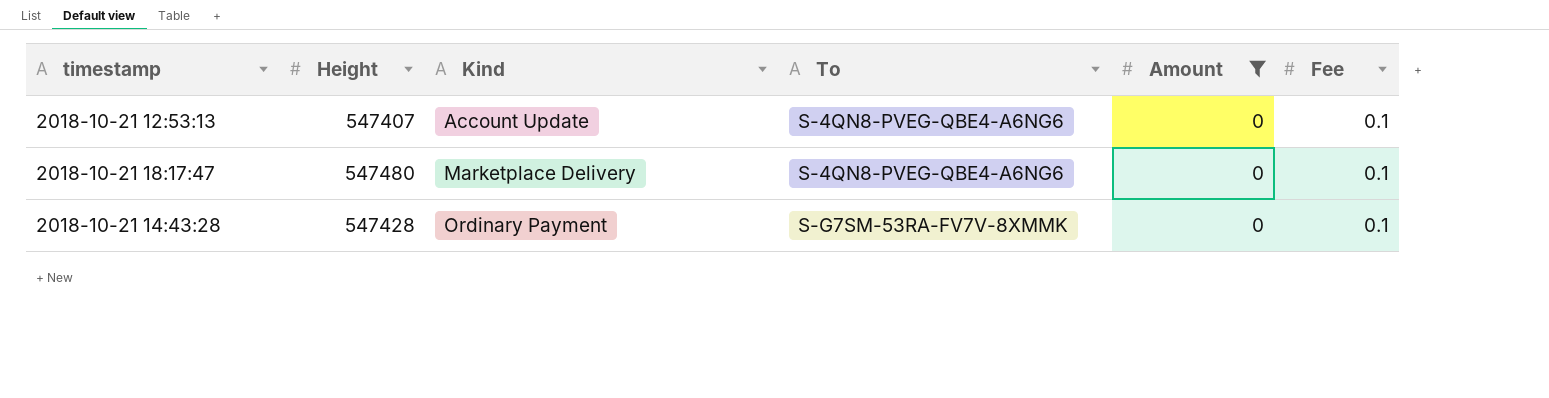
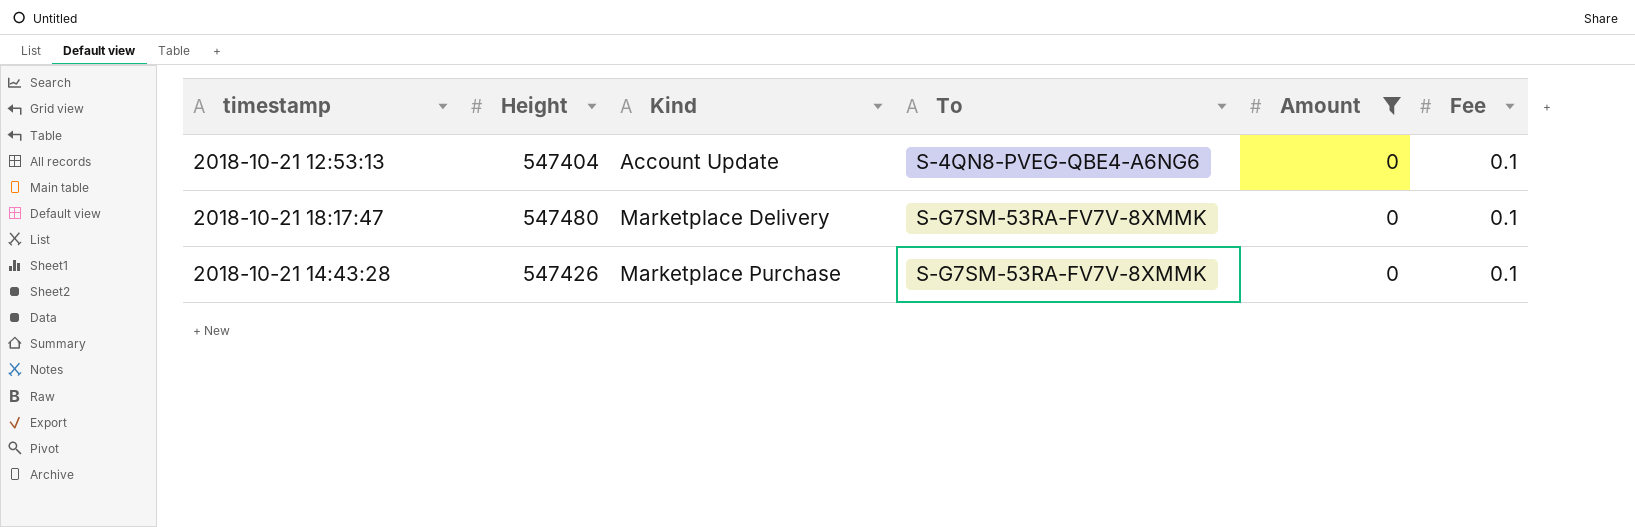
2018-10-21 12:53:13 | Height: 547407 -> 547404
2018-10-21 18:17:47 | To: S-4QN8-PVEG-QBE4-A6NG6 -> S-G7SM-53RA-FV7V-8XMMK
2018-10-21 14:43:28 | Height: 547428 -> 547426
2018-10-21 14:43:28 | Kind: Ordinary Payment -> Marketplace Purchase

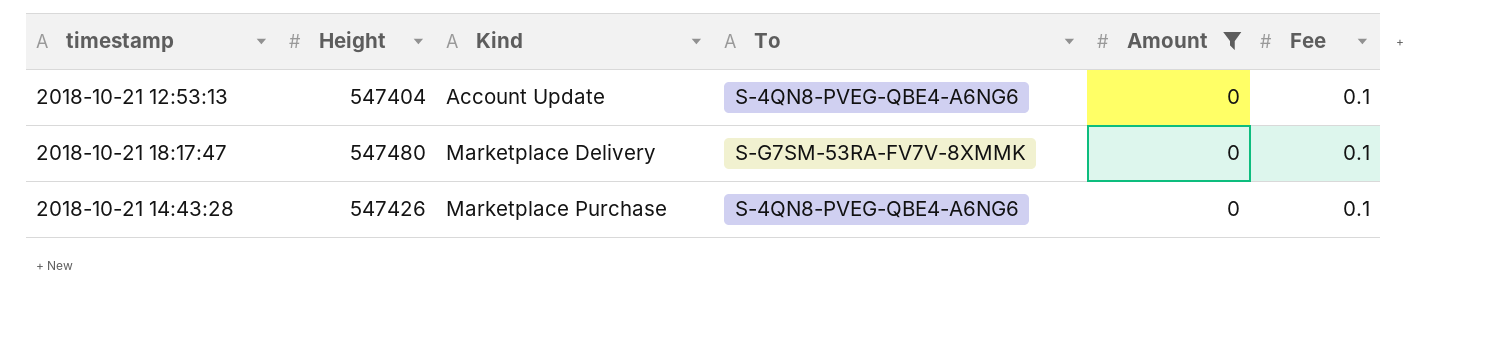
2018-10-21 14:43:28 | To: S-G7SM-53RA-FV7V-8XMMK -> S-4QN8-PVEG-QBE4-A6NG6

